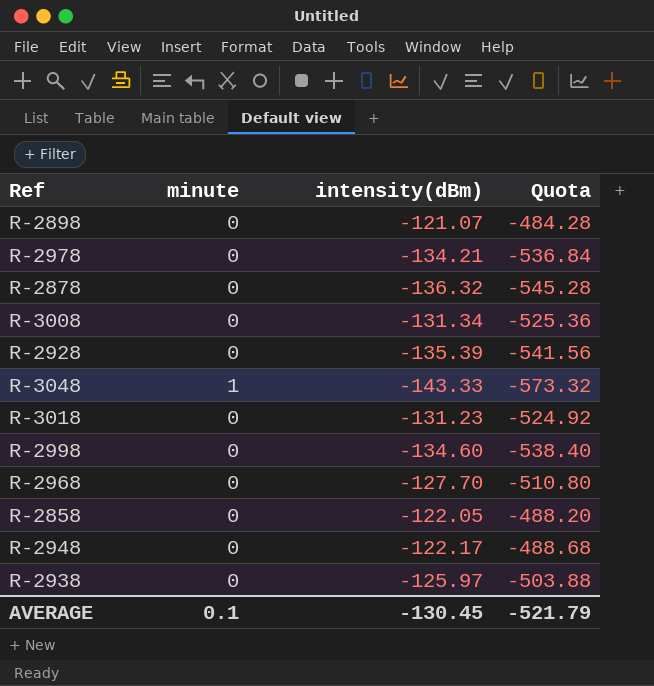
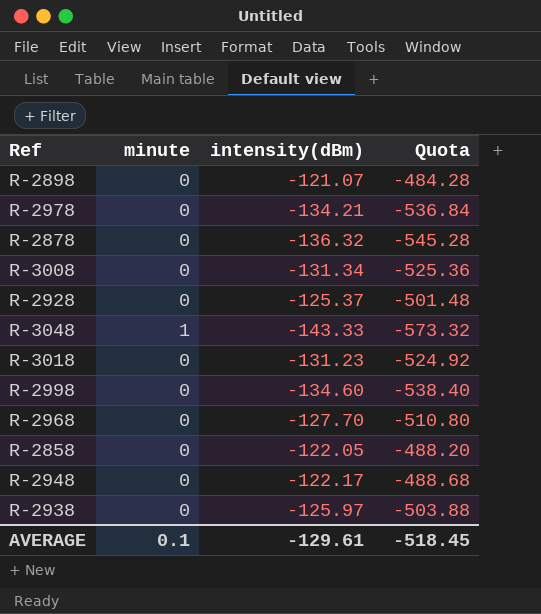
R-2928 | intensity(dBm): -135.39 -> -125.37
R-2928 | Quota: -541.56 -> -501.48
AVERAGE | intensity(dBm): -130.45 -> -129.61
AVERAGE | Quota: -521.79 -> -518.45

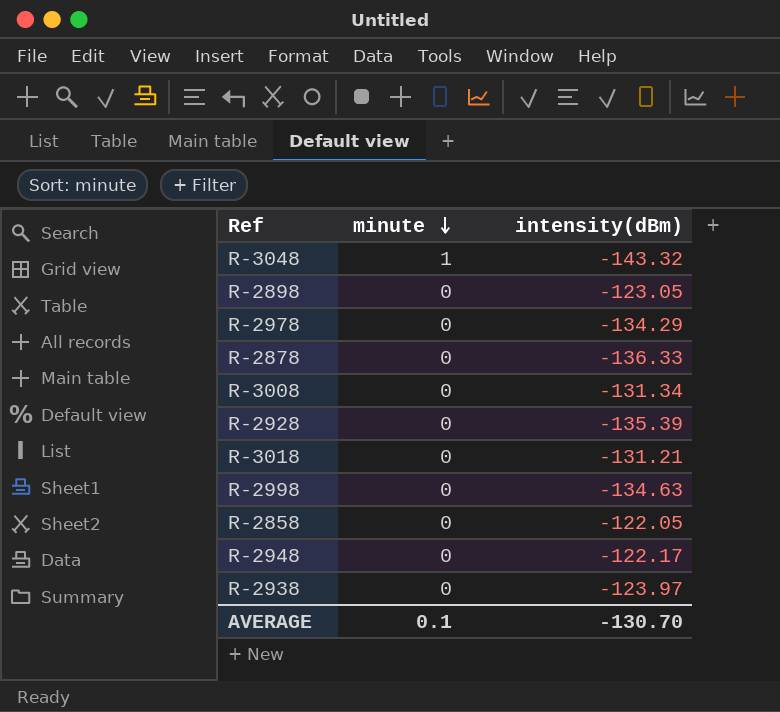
row order: none -> minute descending
column Quota | formula: [intensity(dBm)] * 4 -> none
row R-2968: 0 | -127.70 | -510.80 -> none
R-3048 | intensity(dBm): -143.33 -> -143.32
R-2898 | intensity(dBm): -121.07 -> -123.05
R-2978 | intensity(dBm): -134.21 -> -134.29
R-2878 | intensity(dBm): -136.32 -> -136.33
R-2928 | intensity(dBm): -125.37 -> -135.39
R-3018 | intensity(dBm): -131.23 -> -131.21
R-2998 | intensity(dBm): -134.60 -> -134.63
R-2938 | intensity(dBm): -125.97 -> -123.97
AVERAGE | intensity(dBm): -129.61 -> -130.70

